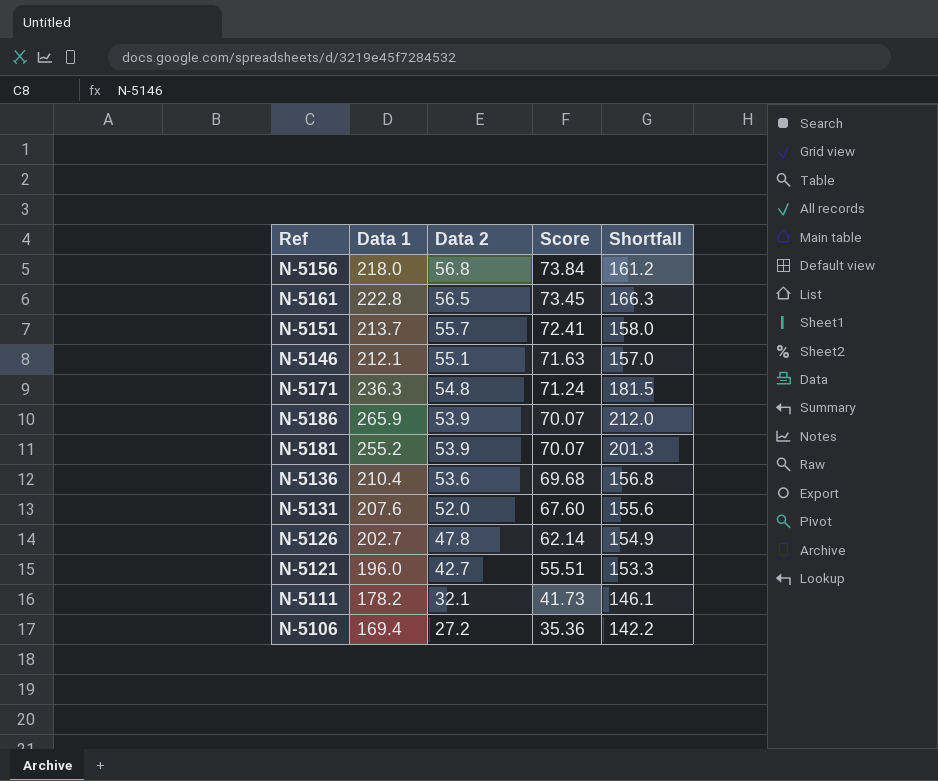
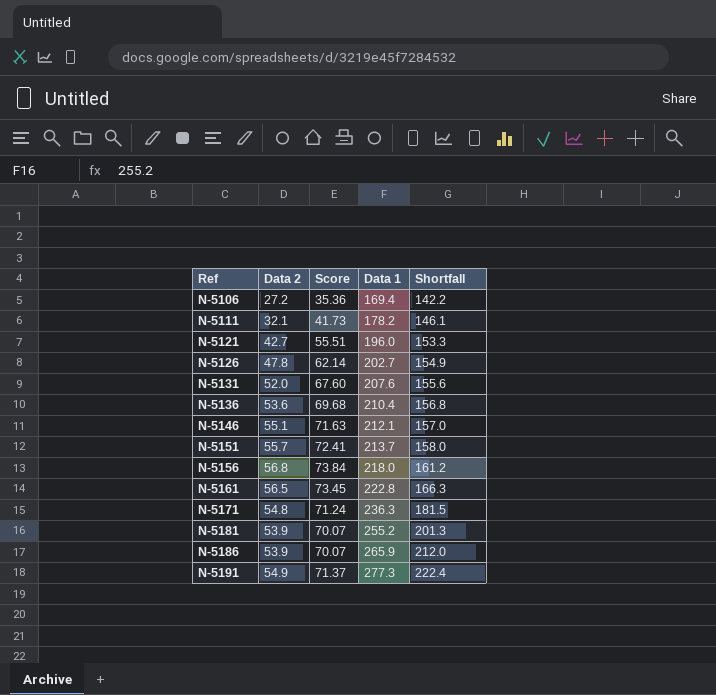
row order: Data 2 descending -> Ref ascending
column Data 1 | position: 2 -> 4
row N-5191: none -> 54.9 | 71.37 | 277.3 | 222.4

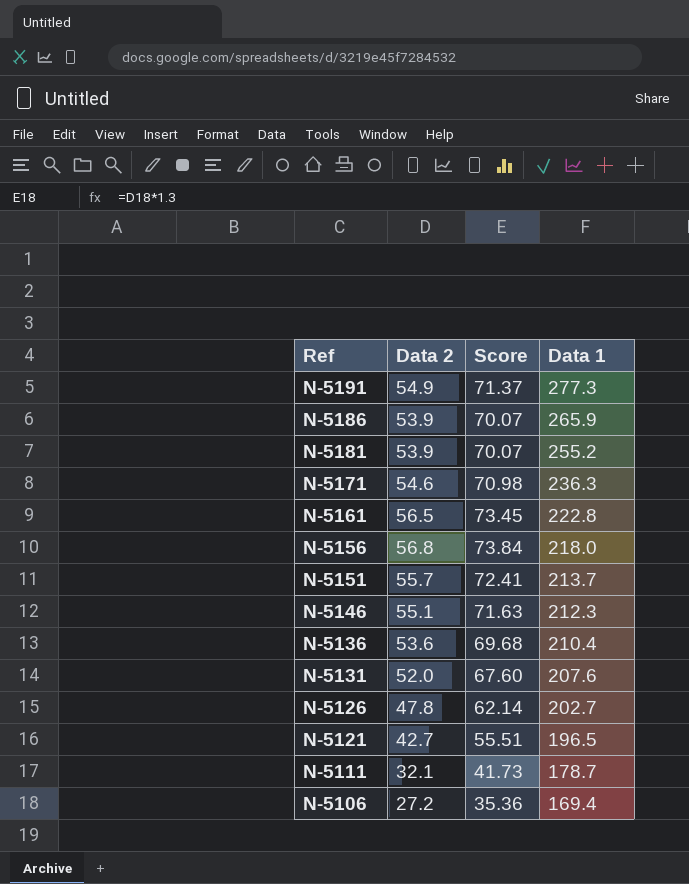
row order: Ref ascending -> Ref descending
column Shortfall | formula: [Data 1] - [Data 2] -> none
N-5171 | Data 2: 54.8 -> 54.6
N-5171 | Score: 71.24 -> 70.98
N-5146 | Data 1: 212.1 -> 212.3
N-5121 | Data 1: 196.0 -> 196.5
N-5111 | Data 1: 178.2 -> 178.7

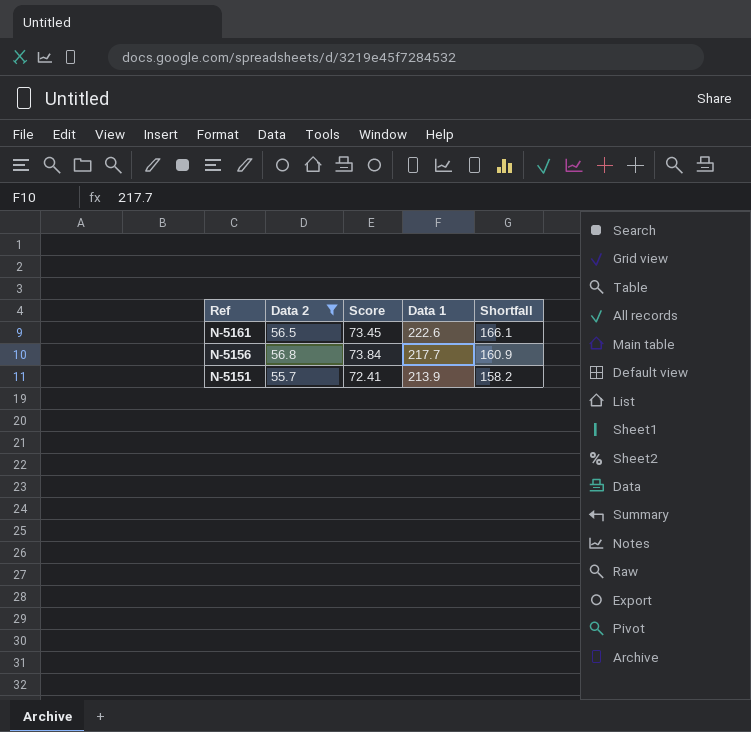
filter: none -> Data 2 >= 55.7
column Shortfall | formula: none -> [Data 1] - [Data 2]
N-5161 | Data 1: 222.8 -> 222.6
N-5156 | Data 1: 218.0 -> 217.7
N-5151 | Data 1: 213.7 -> 213.9

